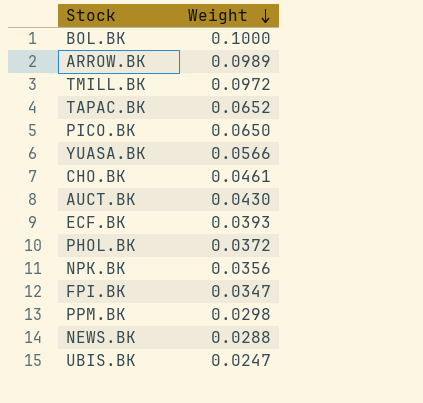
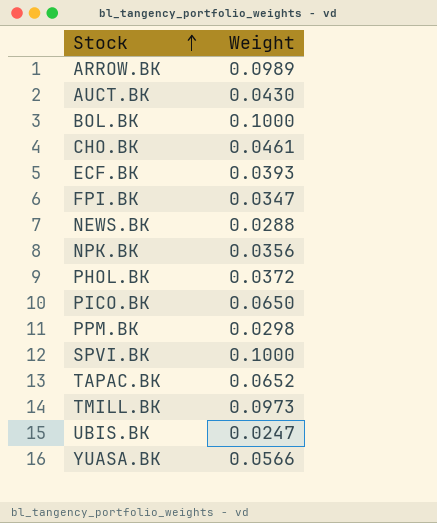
row order: Weight descending -> Stock ascending
row SPVI.BK: none -> 0.1000
TMILL.BK | Weight: 0.0972 -> 0.0973

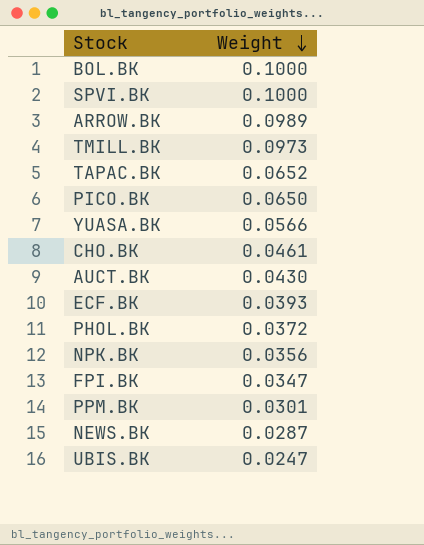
row order: Stock ascending -> Weight descending
PPM.BK | Weight: 0.0298 -> 0.0301
NEWS.BK | Weight: 0.0288 -> 0.0287

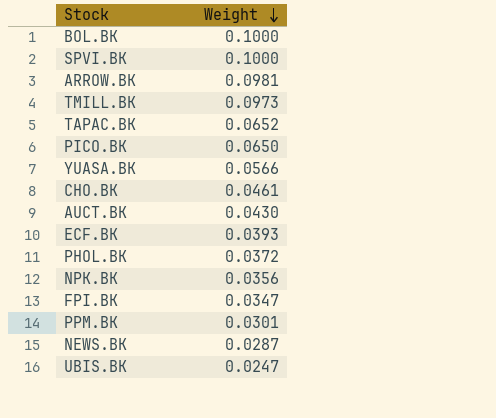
ARROW.BK | Weight: 0.0989 -> 0.0981

